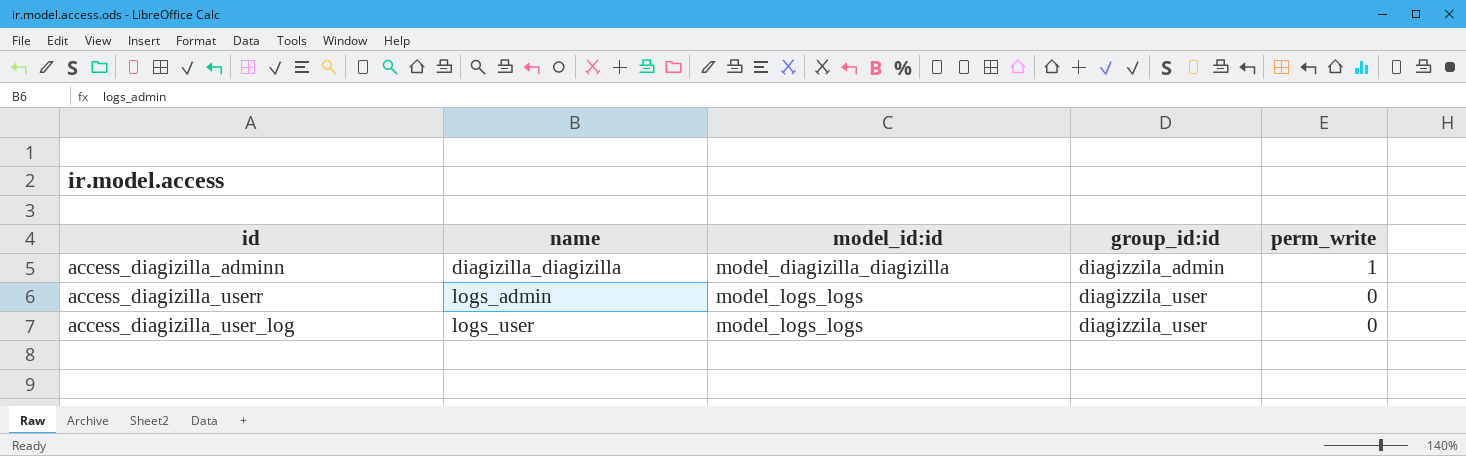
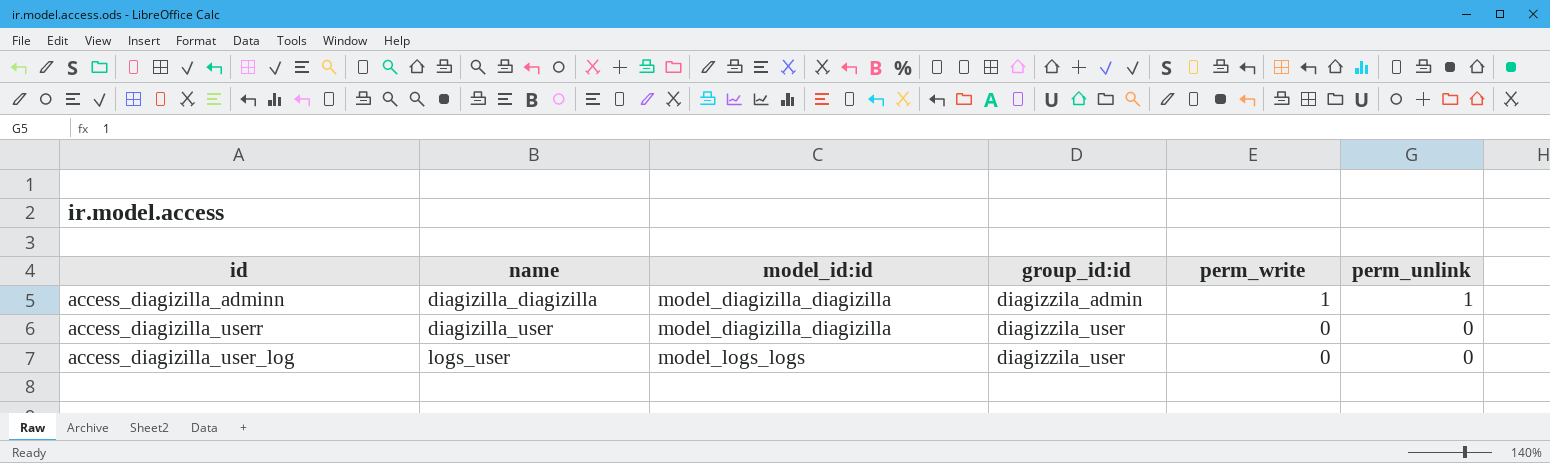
column perm_unlink | position: none -> 6
access_diagizilla_userr | name: logs_admin -> diagizilla_user
access_diagizilla_userr | model_id:id: model_logs_logs -> model_diagizilla_diagizilla

